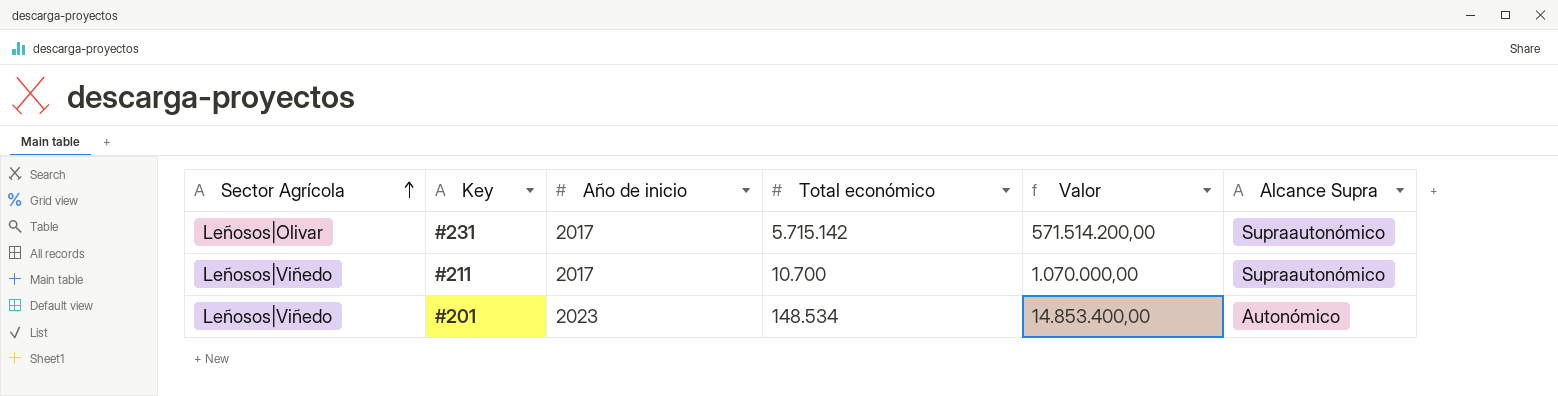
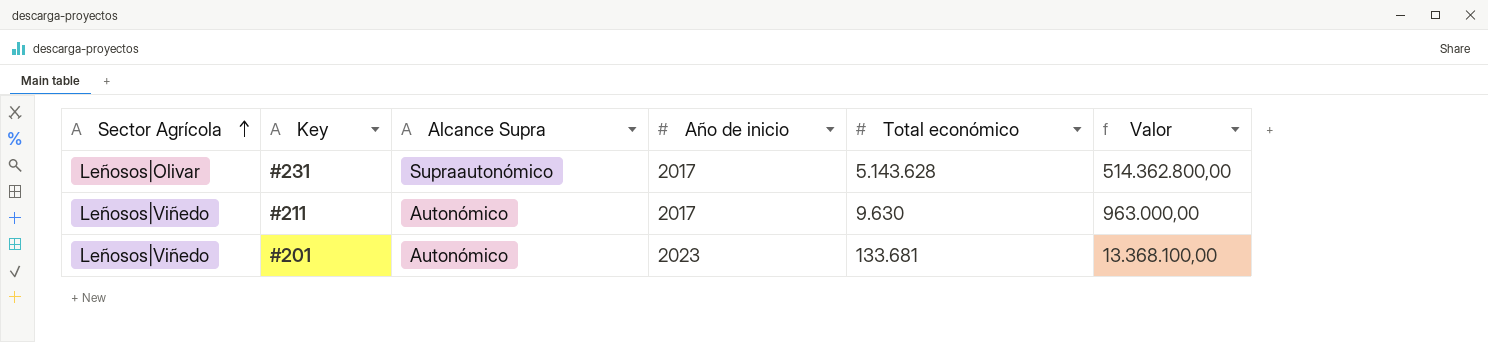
column Alcance Supra | position: 6 -> 3
#231 | Total económico: 5.715.142 -> 5.143.628
#231 | Valor: 571.514.200,00 -> 514.362.800,00
#211 | Alcance Supra: Supraautonómico -> Autonómico
#211 | Total económico: 10.700 -> 9.630
#211 | Valor: 1.070.000,00 -> 963.000,00
#201 | Total económico: 148.534 -> 133.681
#201 | Valor: 14.853.400,00 -> 13.368.100,00

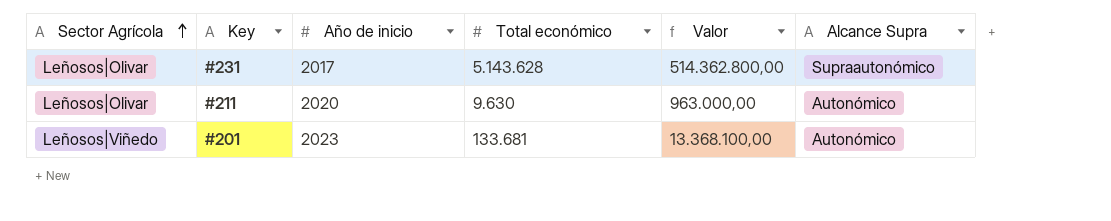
column Alcance Supra | position: 3 -> 6
#211 | Sector Agrícola: Leñosos|Viñedo -> Leñosos|Olivar
#211 | Año de inicio: 2017 -> 2020

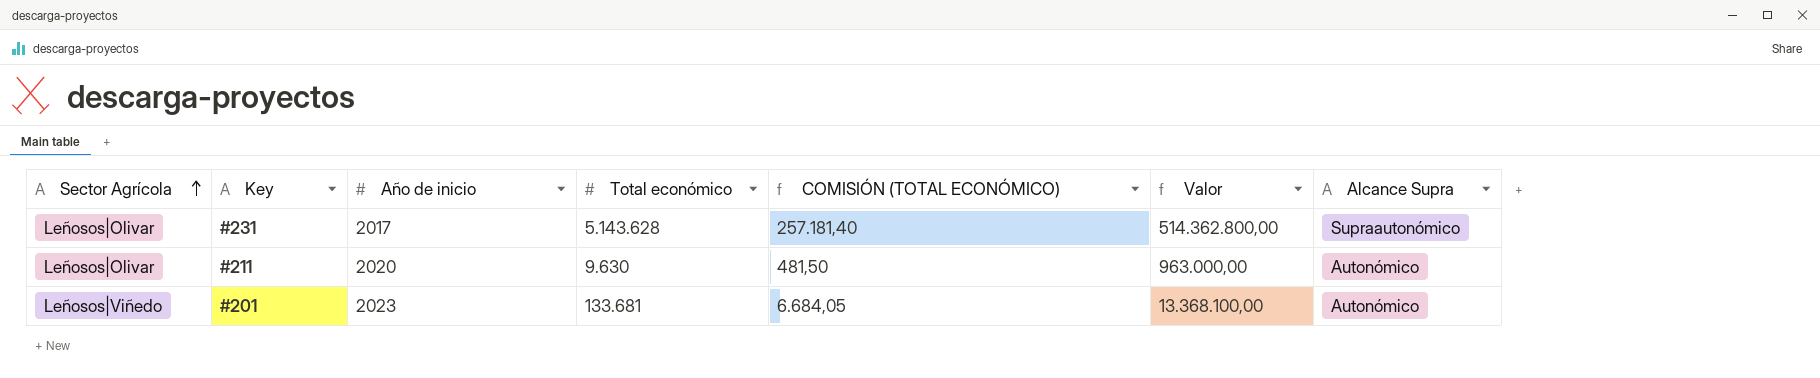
column COMISIÓN (TOTAL ECONÓMICO) | formula: none -> [Total económico] * 0,05

